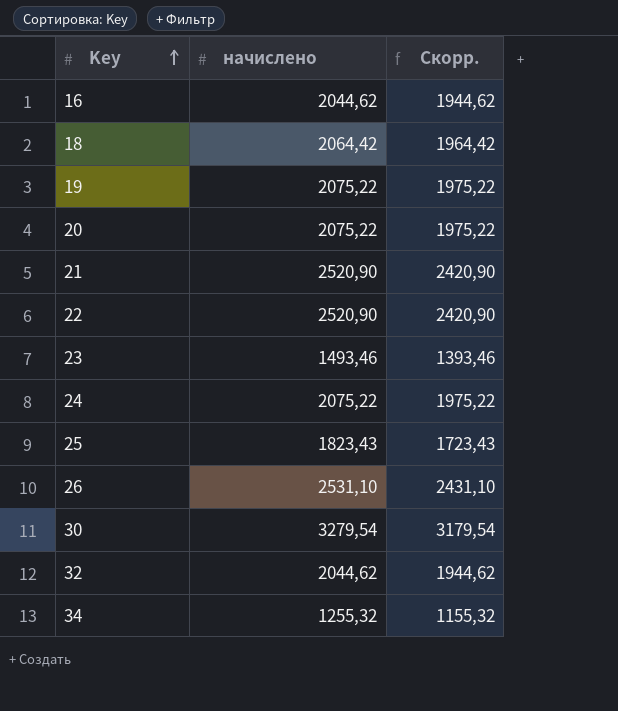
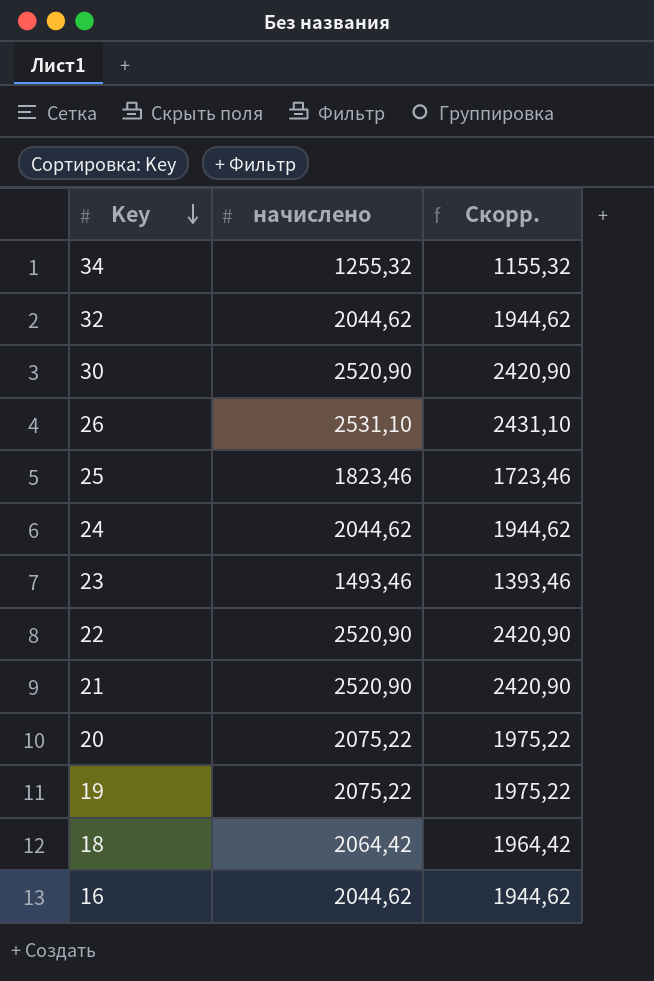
row order: Key ascending -> Key descending
30 | начислено: 3279,54 -> 2520,90
30 | Скорр.: 3179,54 -> 2420,90
25 | начислено: 1823,43 -> 1823,46
25 | Скорр.: 1723,43 -> 1723,46
24 | начислено: 2075,22 -> 2044,62
24 | Скорр.: 1975,22 -> 1944,62

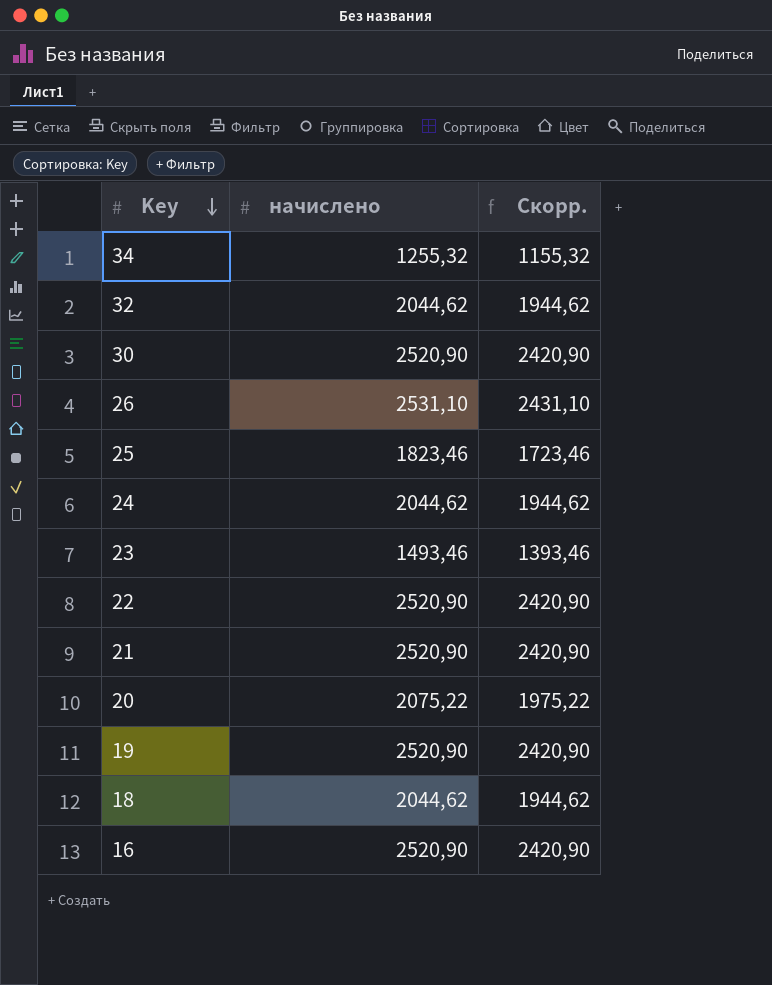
19 | начислено: 2075,22 -> 2520,90
19 | Скорр.: 1975,22 -> 2420,90
18 | начислено: 2064,42 -> 2044,62
18 | Скорр.: 1964,42 -> 1944,62
16 | начислено: 2044,62 -> 2520,90
16 | Скорр.: 1944,62 -> 2420,90

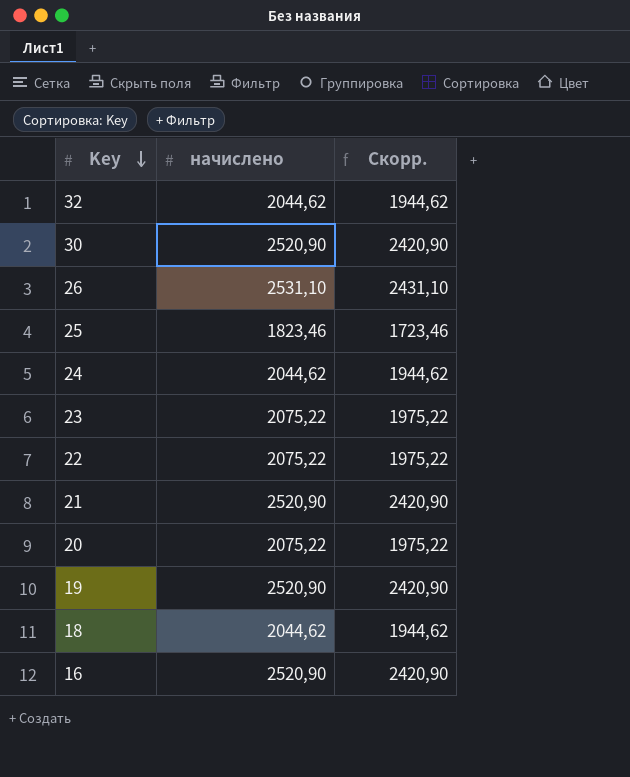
row 34: 1255,32 | 1155,32 -> none
23 | начислено: 1493,46 -> 2075,22
23 | Скорр.: 1393,46 -> 1975,22
22 | начислено: 2520,90 -> 2075,22
22 | Скорр.: 2420,90 -> 1975,22

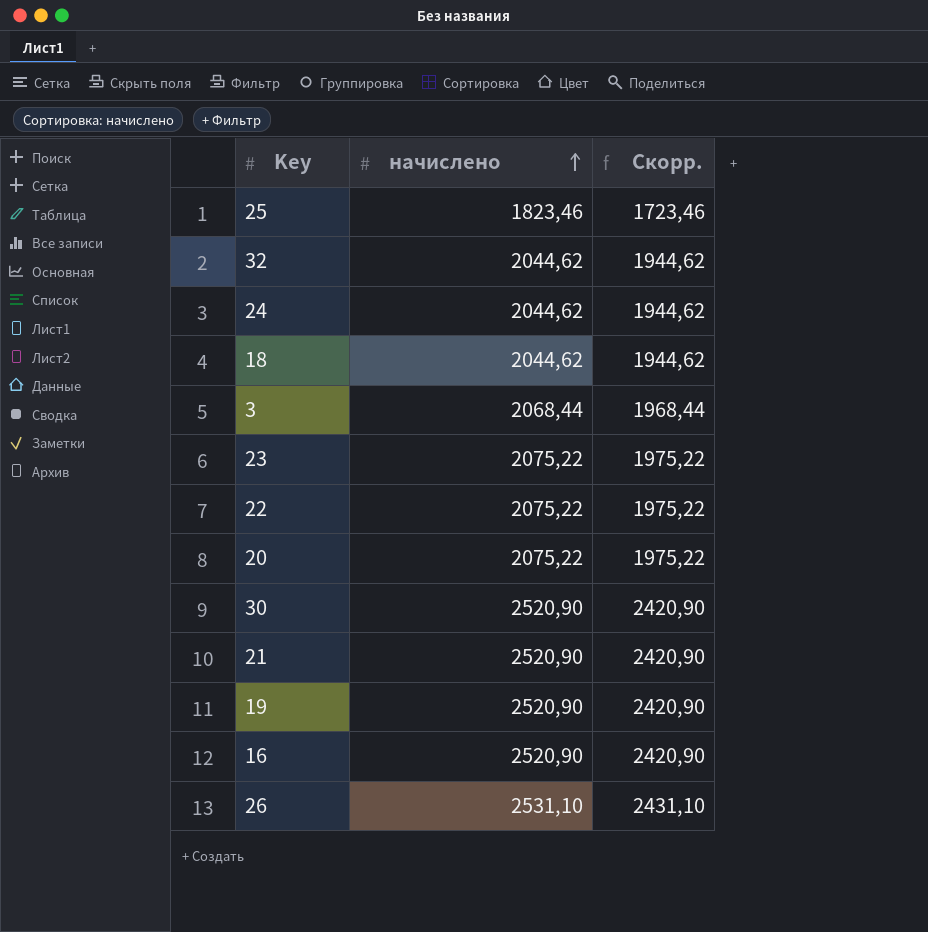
row order: Key descending -> начислено ascending
row 3: none -> 2068,44 | 1968,44

